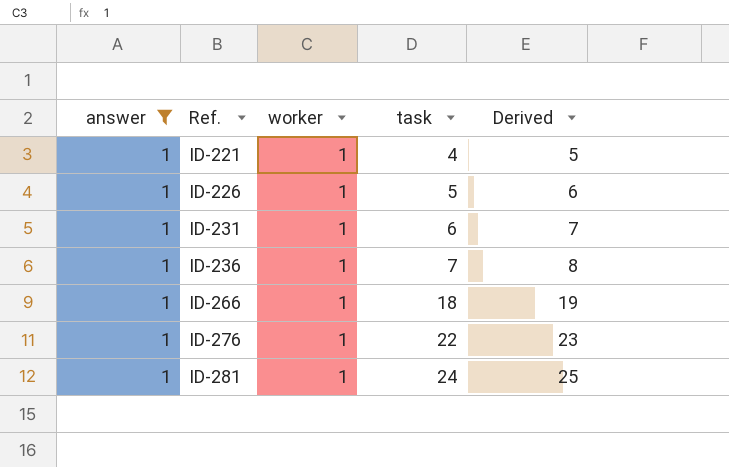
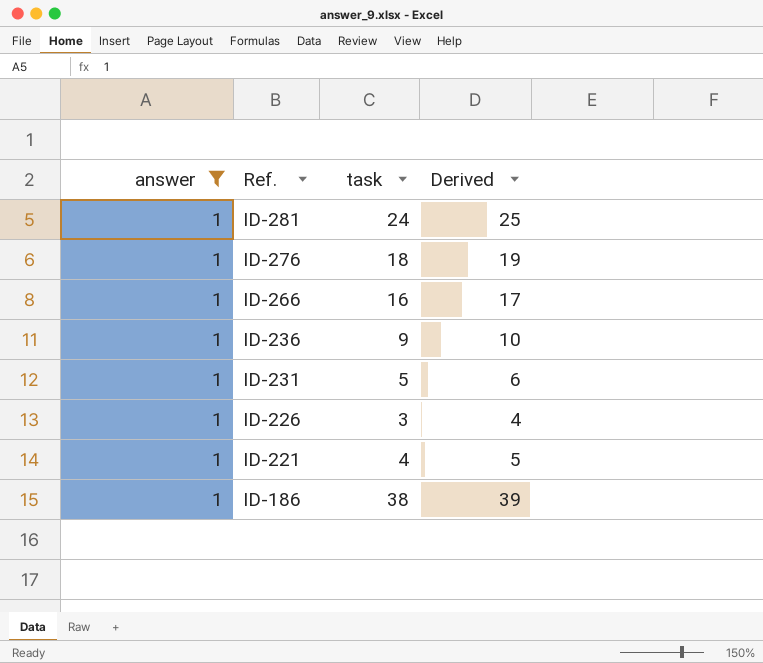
row order: Ref. ascending -> Ref. descending
column worker | position: 3 -> none
ID-276 | task: 22 -> 18
ID-276 | Derived: 23 -> 19
ID-266 | task: 18 -> 16
ID-266 | Derived: 19 -> 17
ID-236 | task: 7 -> 9
ID-236 | Derived: 8 -> 10
ID-231 | task: 6 -> 5
ID-231 | Derived: 7 -> 6
ID-226 | task: 5 -> 3
ID-226 | Derived: 6 -> 4
row ID-186: none -> 1 | 38 | 39

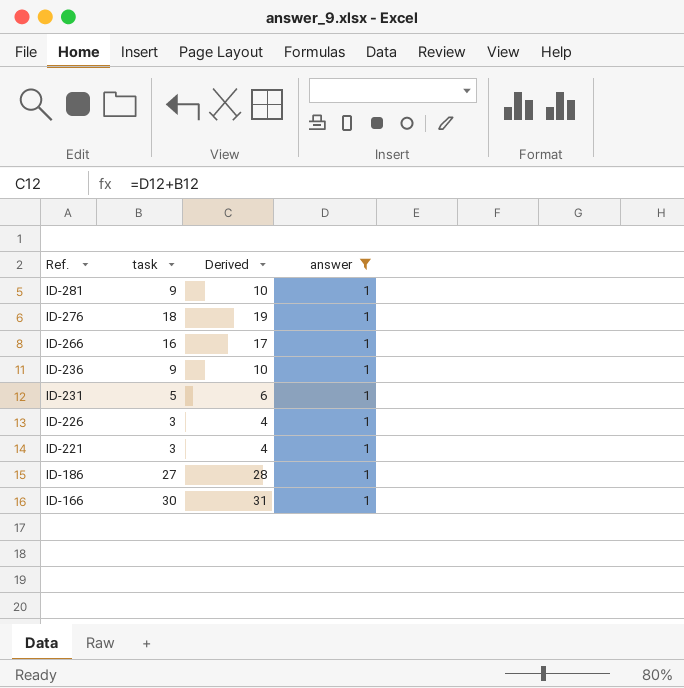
column answer | position: 1 -> 4
ID-281 | task: 24 -> 9
ID-281 | Derived: 25 -> 10
ID-221 | task: 4 -> 3
ID-221 | Derived: 5 -> 4
ID-186 | task: 38 -> 27
ID-186 | Derived: 39 -> 28
row ID-166: none -> 30 | 31 | 1

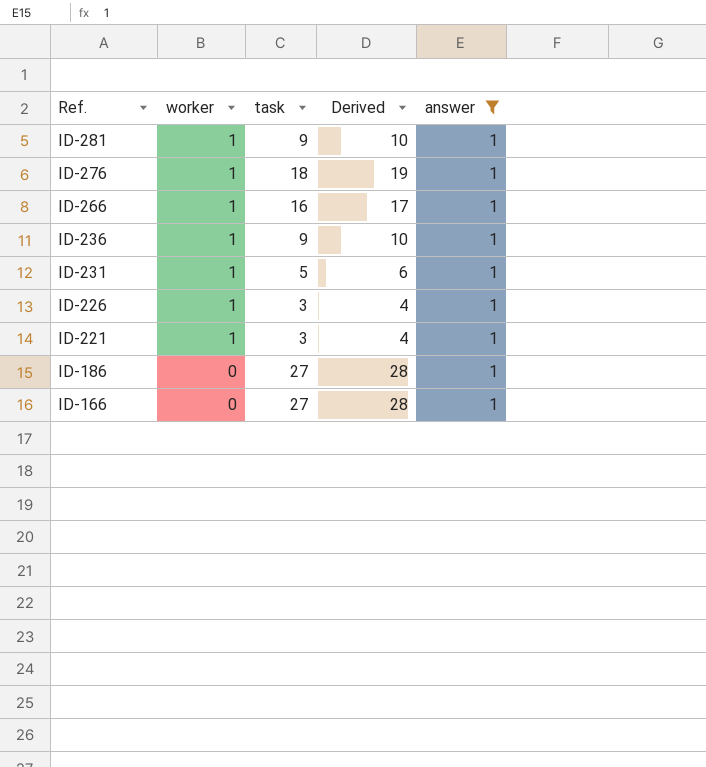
column worker | position: none -> 2
ID-166 | task: 30 -> 27
ID-166 | Derived: 31 -> 28

